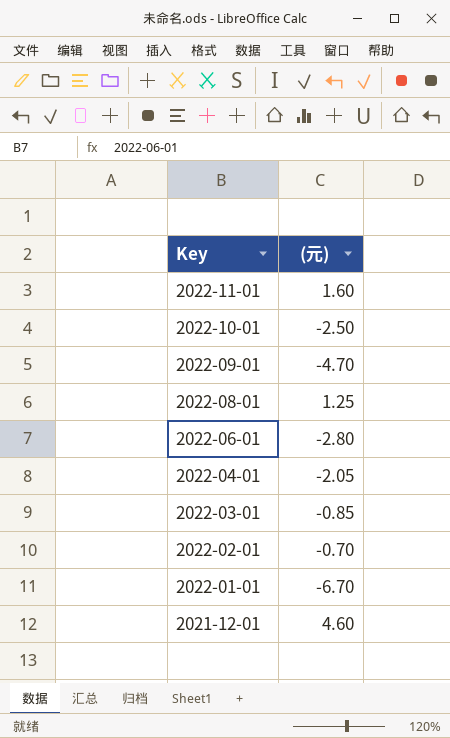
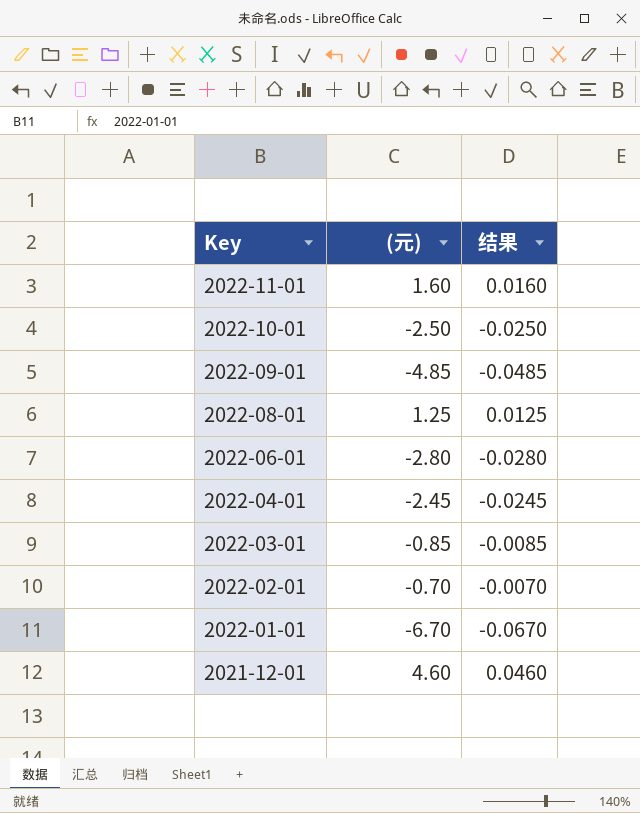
column 结果 | formula: none -> [(元)] * 0.01
2022-09-01 | (元): -4.70 -> -4.85
2022-04-01 | (元): -2.05 -> -2.45

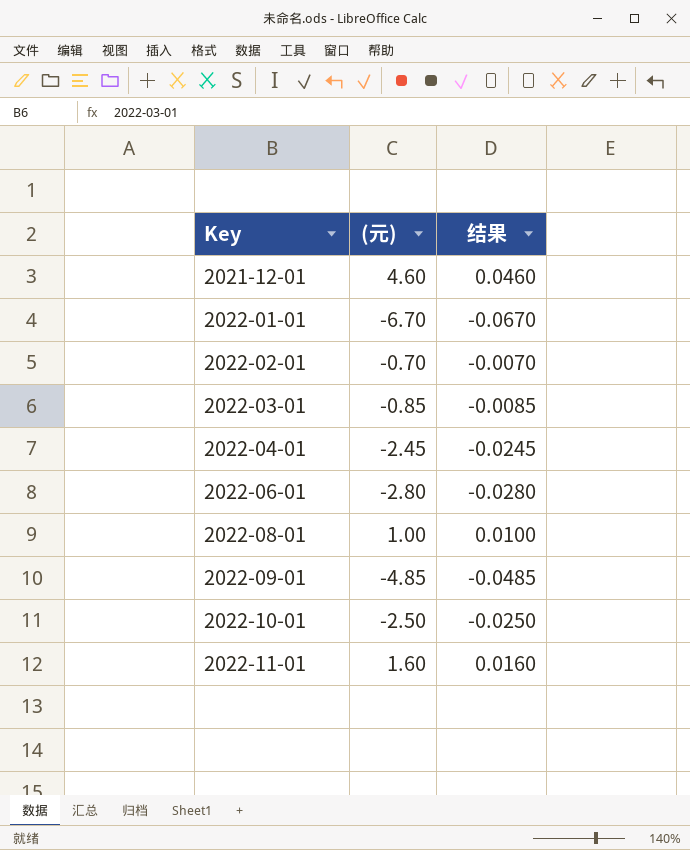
row order: Key descending -> Key ascending
2022-08-01 | (元): 1.25 -> 1.00
2022-08-01 | 结果: 0.0125 -> 0.0100

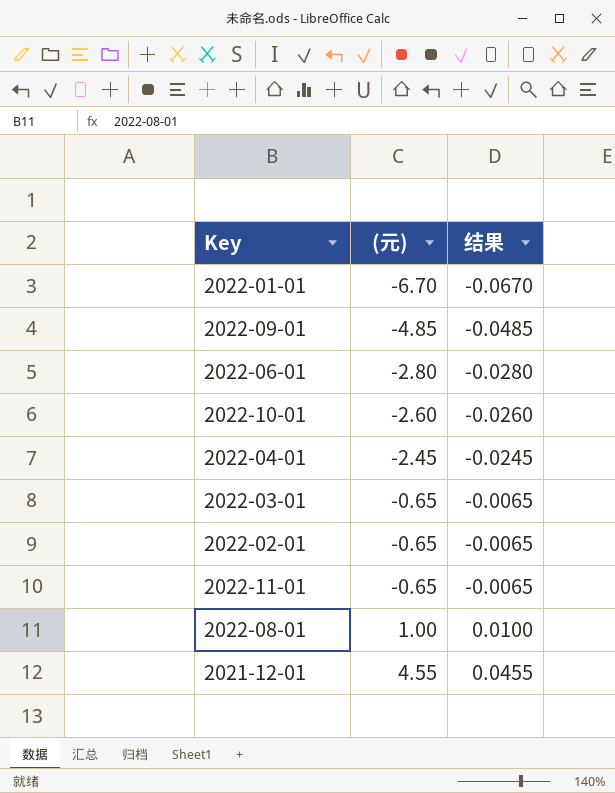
row order: Key ascending -> (元) ascending
2022-10-01 | (元): -2.50 -> -2.60
2022-10-01 | 结果: -0.0250 -> -0.0260
2022-03-01 | (元): -0.85 -> -0.65
2022-03-01 | 结果: -0.0085 -> -0.0065
2022-02-01 | (元): -0.70 -> -0.65
2022-02-01 | 结果: -0.0070 -> -0.0065
2022-11-01 | (元): 1.60 -> -0.65
2022-11-01 | 结果: 0.0160 -> -0.0065
2021-12-01 | (元): 4.60 -> 4.55
2021-12-01 | 结果: 0.0460 -> 0.0455

